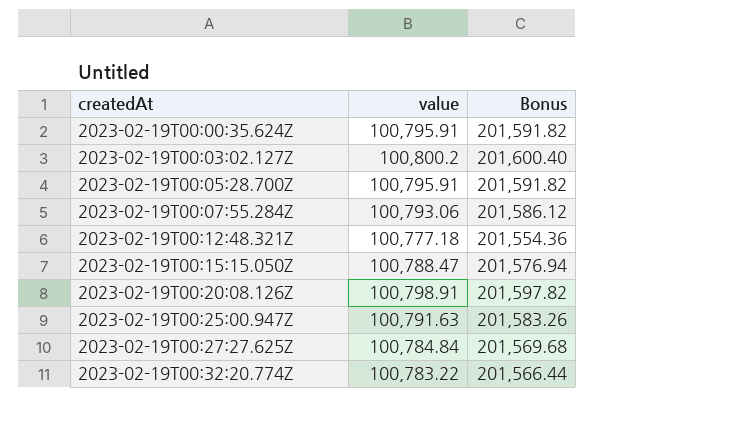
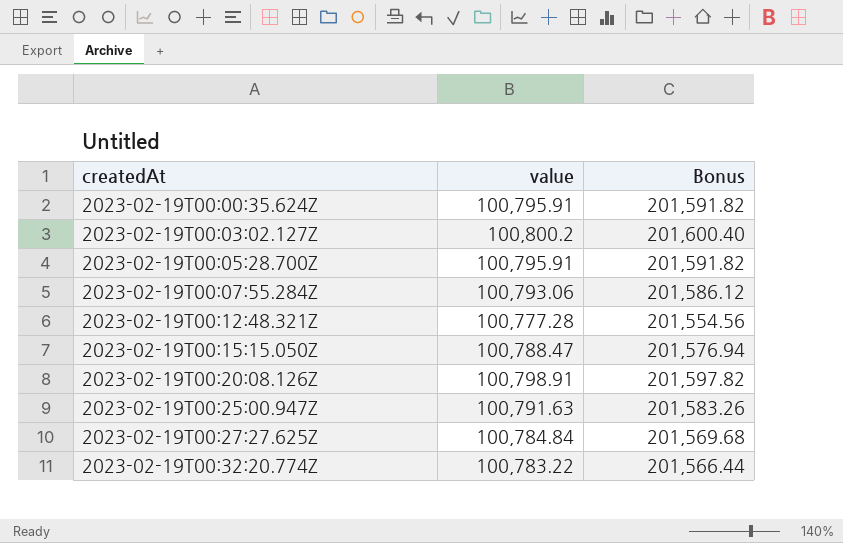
2023-02-19T00:12:48.321Z | value: 100,777.18 -> 100,777.28
2023-02-19T00:12:48.321Z | Bonus: 201,554.36 -> 201,554.56

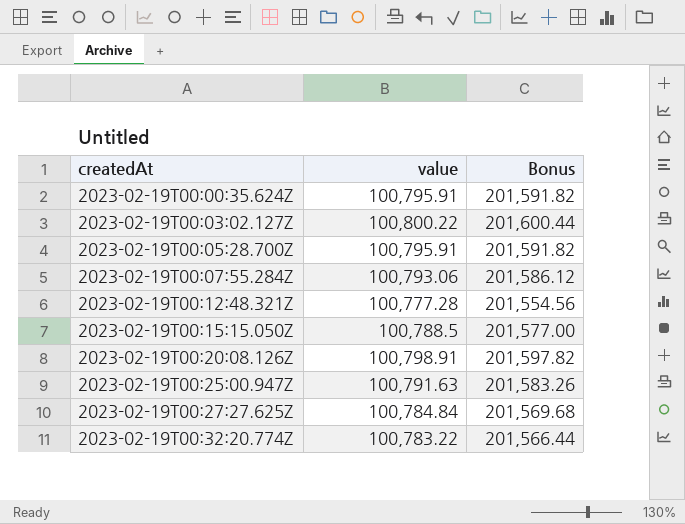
2023-02-19T00:03:02.127Z | value: 100,800.2 -> 100,800.22
2023-02-19T00:03:02.127Z | Bonus: 201,600.40 -> 201,600.44
2023-02-19T00:15:15.050Z | value: 100,788.47 -> 100,788.5
2023-02-19T00:15:15.050Z | Bonus: 201,576.94 -> 201,577.00

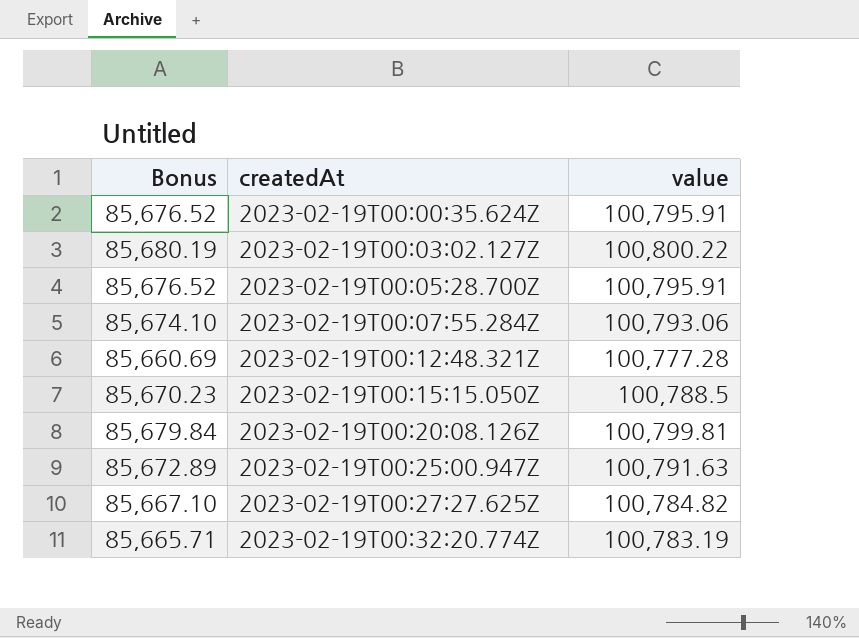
column Bonus | formula: [value] * 2 -> [value] * 0.85
column Bonus | position: 3 -> 1
2023-02-19T00:20:08.126Z | value: 100,798.91 -> 100,799.81
2023-02-19T00:27:27.625Z | value: 100,784.84 -> 100,784.82
2023-02-19T00:32:20.774Z | value: 100,783.22 -> 100,783.19

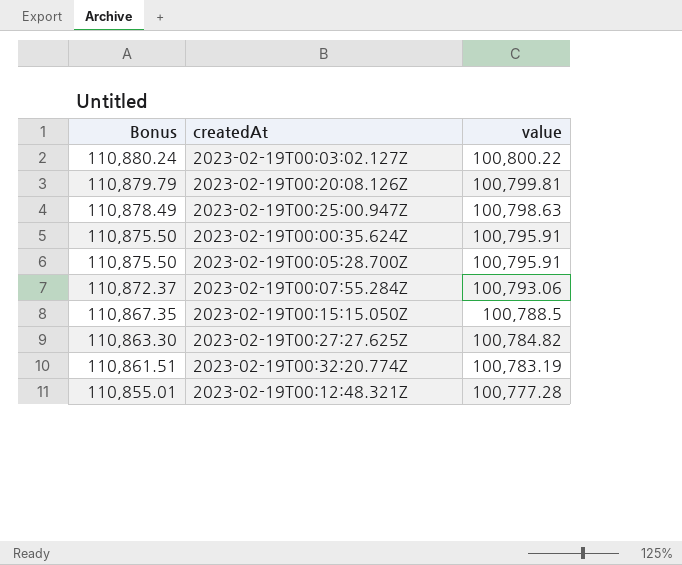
row order: createdAt ascending -> Bonus descending
column Bonus | formula: [value] * 0.85 -> [value] * 1.1
2023-02-19T00:25:00.947Z | value: 100,791.63 -> 100,798.63

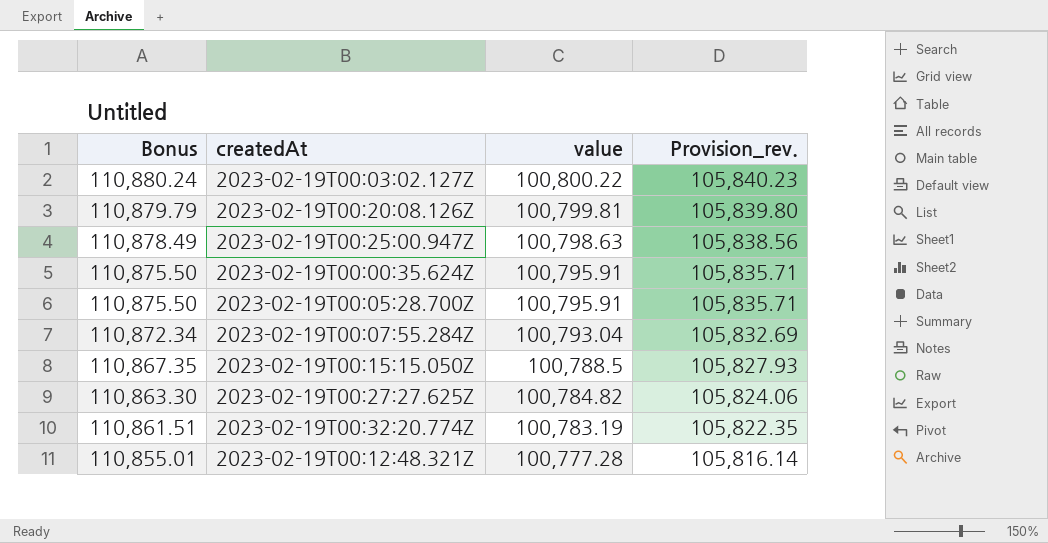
column Provision_rev. | formula: none -> [value] * 1.05
2023-02-19T00:07:55.284Z | Bonus: 110,872.37 -> 110,872.34
2023-02-19T00:07:55.284Z | value: 100,793.06 -> 100,793.04

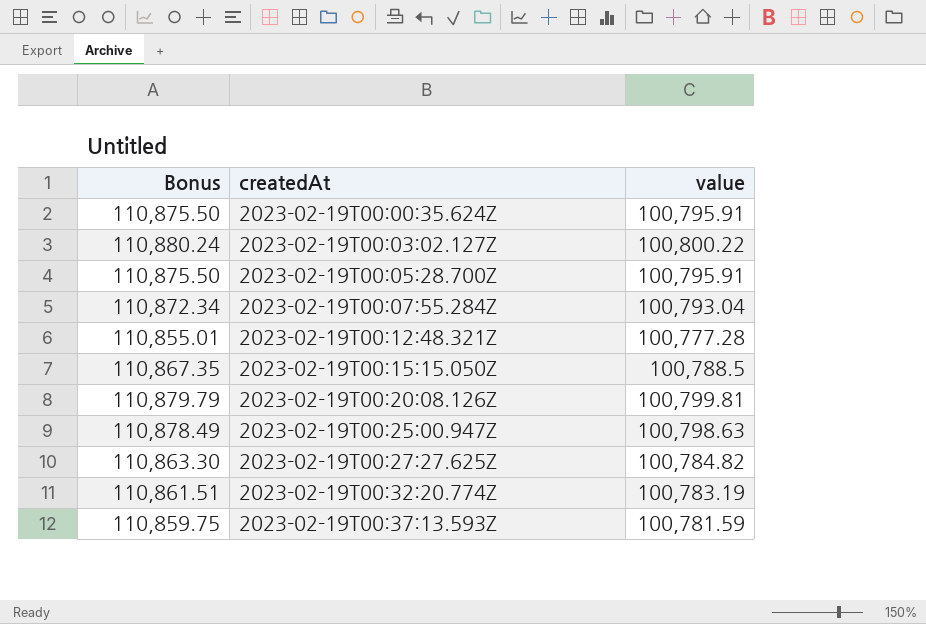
row order: Bonus descending -> createdAt ascending
column Provision_rev. | formula: [value] * 1.05 -> none
row 2023-02-19T00:37:13.593Z: none -> 110,859.75 | 100,781.59

